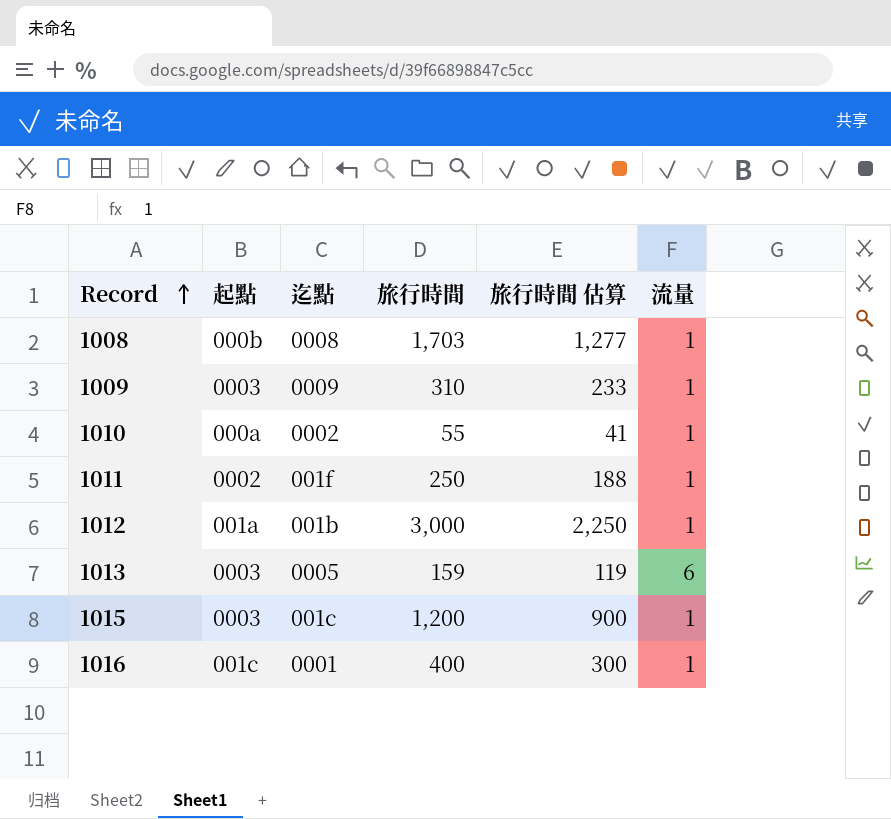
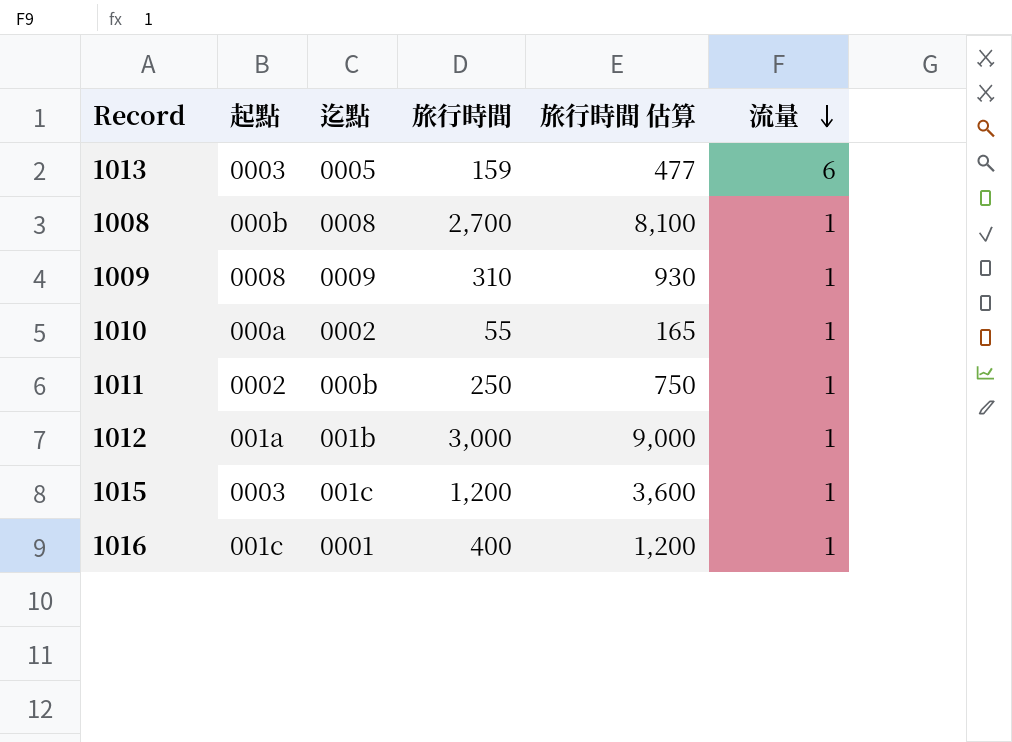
row order: Record ascending -> 流量 descending
column 旅行時間 估算 | formula: [旅行時間] * 0.75 -> [旅行時間] * 3
1008 | 旅行時間: 1,703 -> 2,700
1009 | 起點: 0003 -> 0008
1011 | 迄點: 001f -> 000b

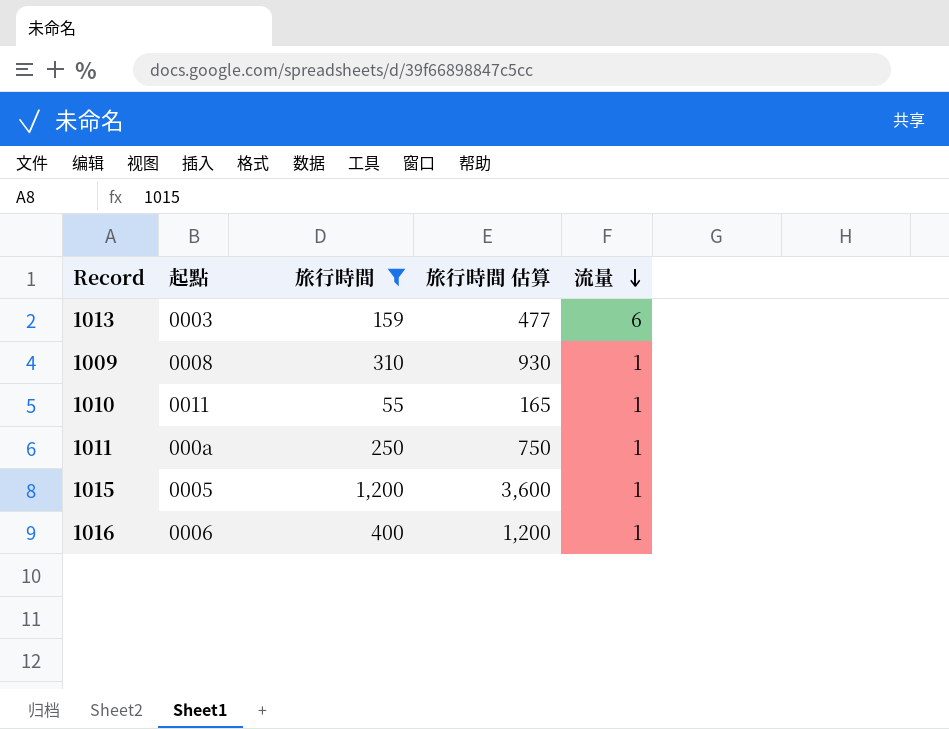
filter: none -> 旅行時間 <= 1,200
column 迄點 | position: 3 -> none
1010 | 起點: 000a -> 0011
1011 | 起點: 0002 -> 000a
1015 | 起點: 0003 -> 0005
1016 | 起點: 001c -> 0006

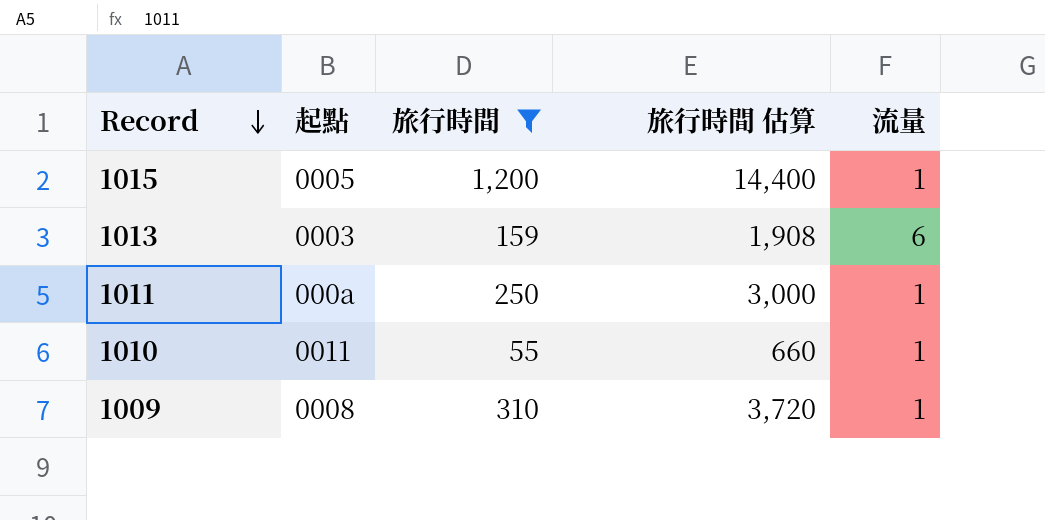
row order: 流量 descending -> Record descending
column 旅行時間 估算 | formula: [旅行時間] * 3 -> [旅行時間] * 12
row 1016: 0006 | 400 | 1,200 | 1 -> none

